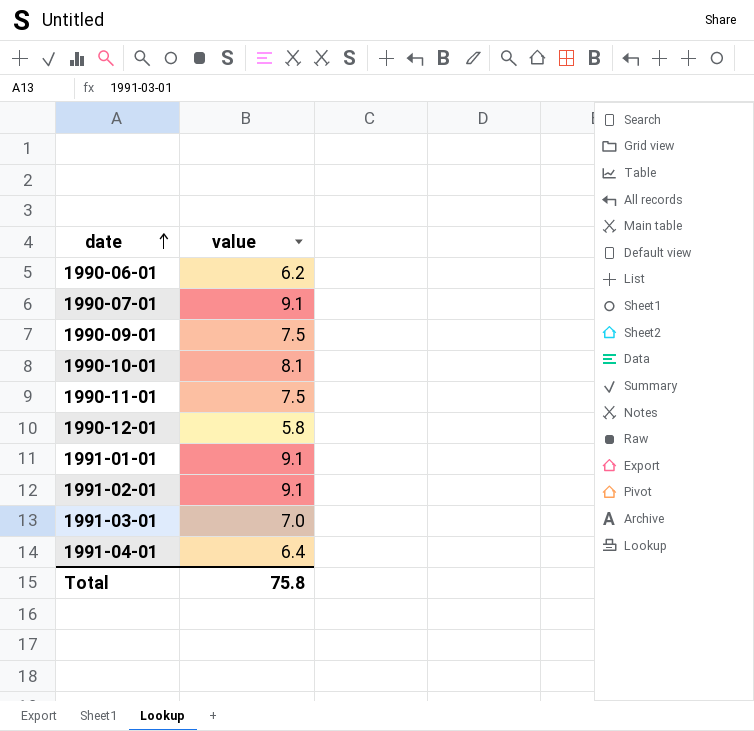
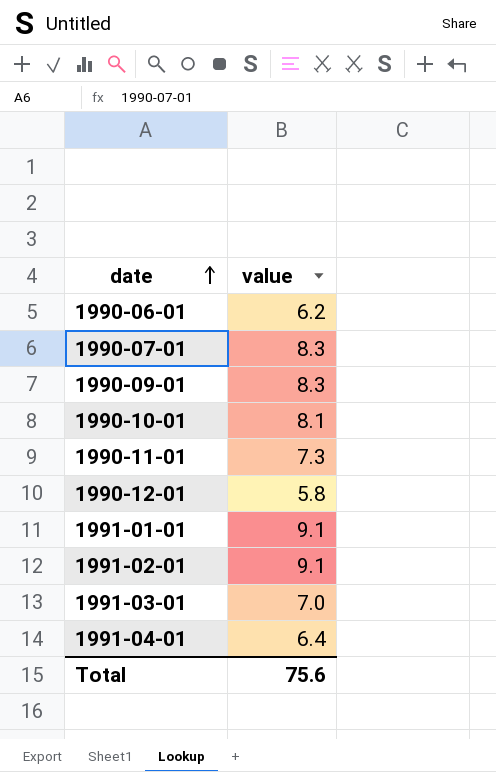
1990-07-01 | value: 9.1 -> 8.3
1990-09-01 | value: 7.5 -> 8.3
1990-11-01 | value: 7.5 -> 7.3
Total | value: 75.8 -> 75.6

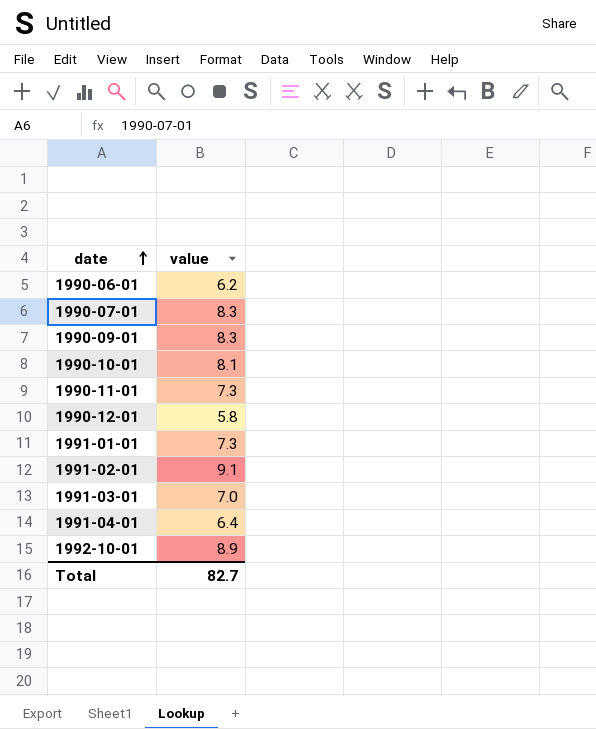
1991-01-01 | value: 9.1 -> 7.3
row 1992-10-01: none -> 8.9
Total | value: 75.6 -> 82.7

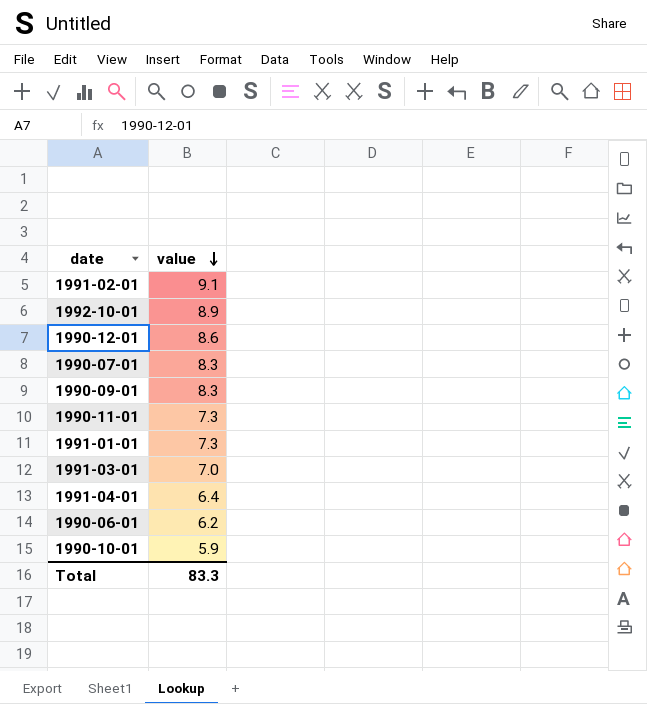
row order: date ascending -> value descending
1990-12-01 | value: 5.8 -> 8.6
1990-10-01 | value: 8.1 -> 5.9
Total | value: 82.7 -> 83.3

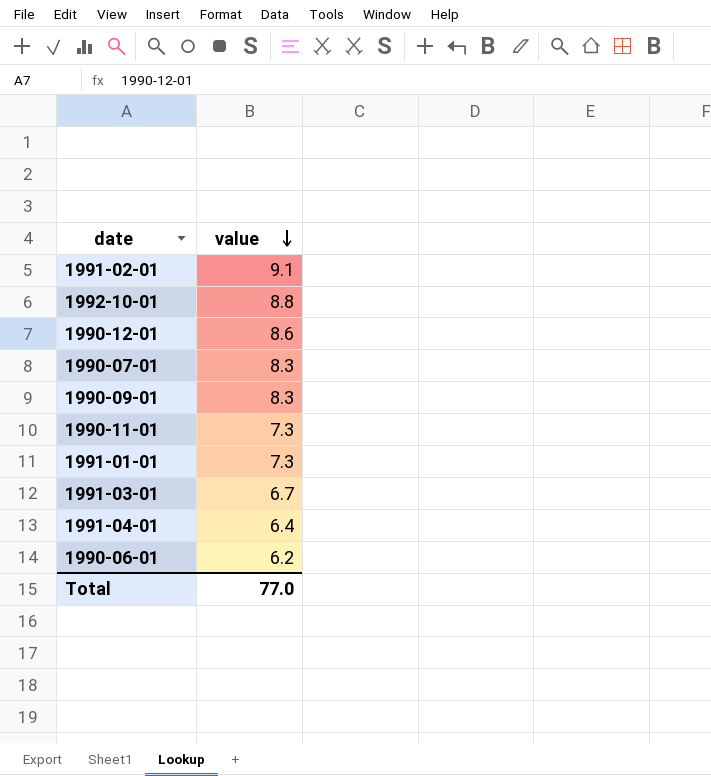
row 1990-10-01: 5.9 -> none
1992-10-01 | value: 8.9 -> 8.8
1991-03-01 | value: 7.0 -> 6.7
Total | value: 83.3 -> 77.0

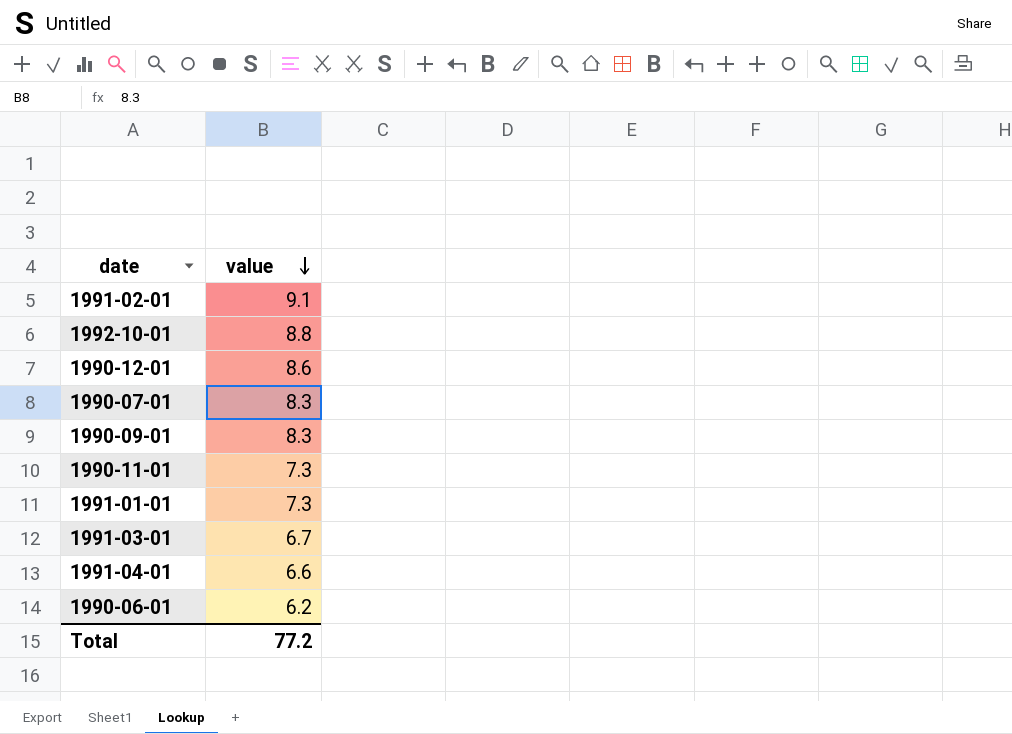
1991-04-01 | value: 6.4 -> 6.6
Total | value: 77.0 -> 77.2

